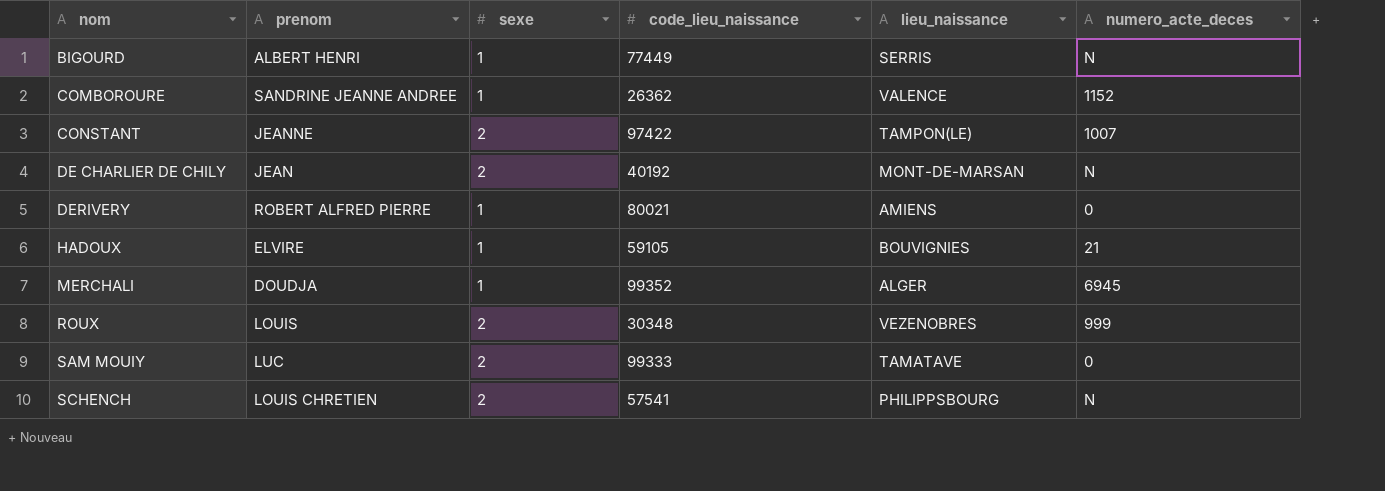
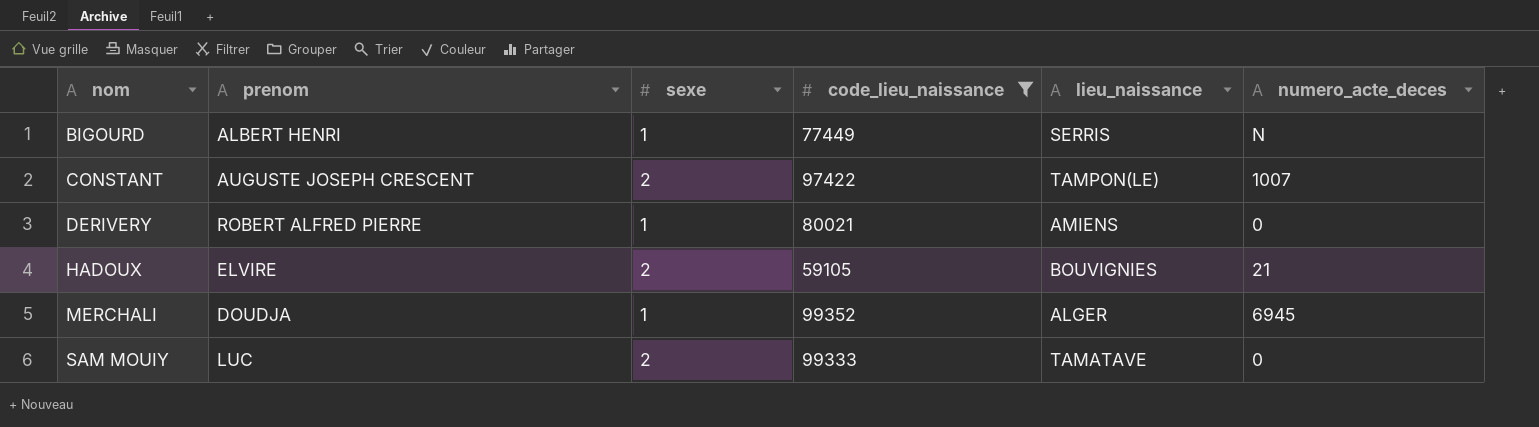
filter: none -> code_lieu_naissance >= 59105
CONSTANT | prenom: JEANNE -> AUGUSTE JOSEPH CRESCENT
HADOUX | sexe: 1 -> 2

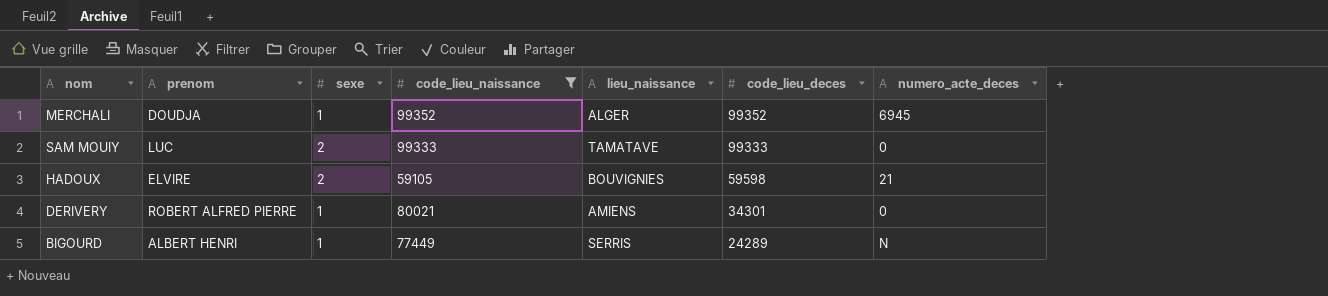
row order: nom ascending -> code_lieu_deces descending
column code_lieu_deces | position: none -> 6
row CONSTANT: AUGUSTE JOSEPH CRESCENT | 2 | 97422 | TAMPON(LE) | 1007 -> none

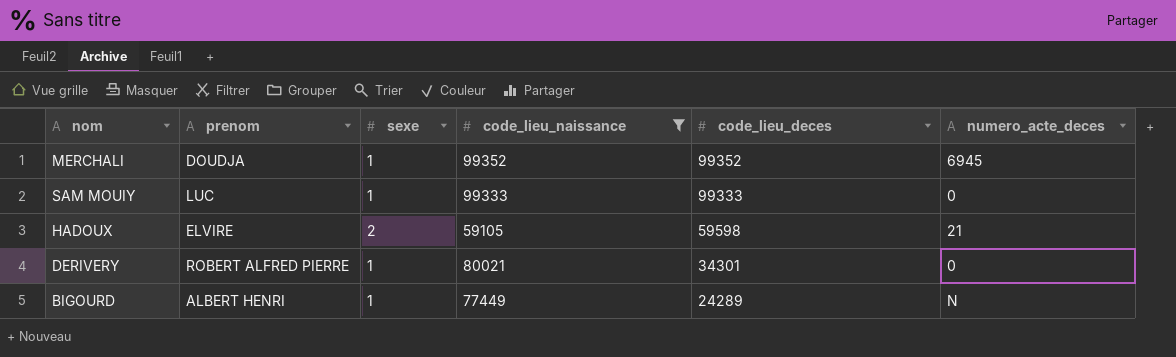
column lieu_naissance | position: 5 -> none
SAM MOUIY | sexe: 2 -> 1

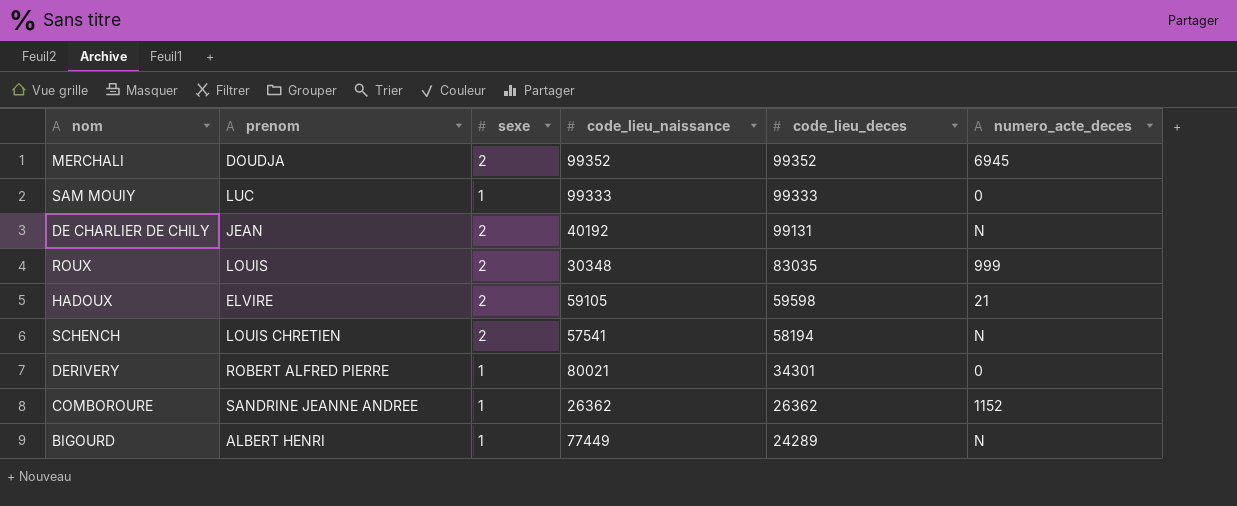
filter: code_lieu_naissance >= 59105 -> none
MERCHALI | sexe: 1 -> 2

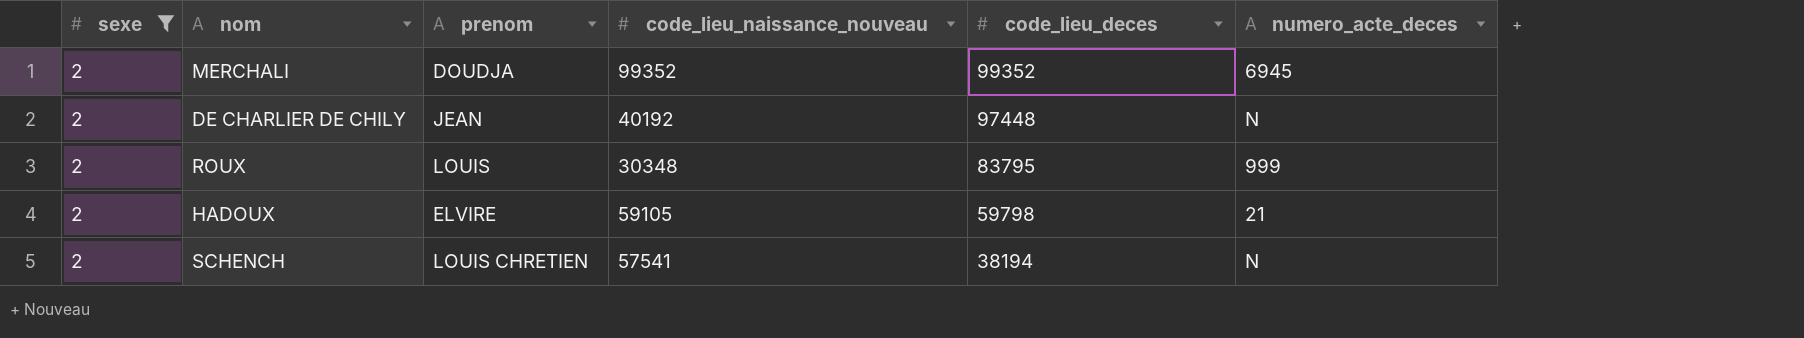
filter: none -> sexe = 2
column sexe | position: 3 -> 1
column name: code_lieu_naissance -> code_lieu_naissance_nouveau
DE CHARLIER DE CHILY | code_lieu_deces: 99131 -> 97448
ROUX | code_lieu_deces: 83035 -> 83795
HADOUX | code_lieu_deces: 59598 -> 59798
SCHENCH | code_lieu_deces: 58194 -> 38194

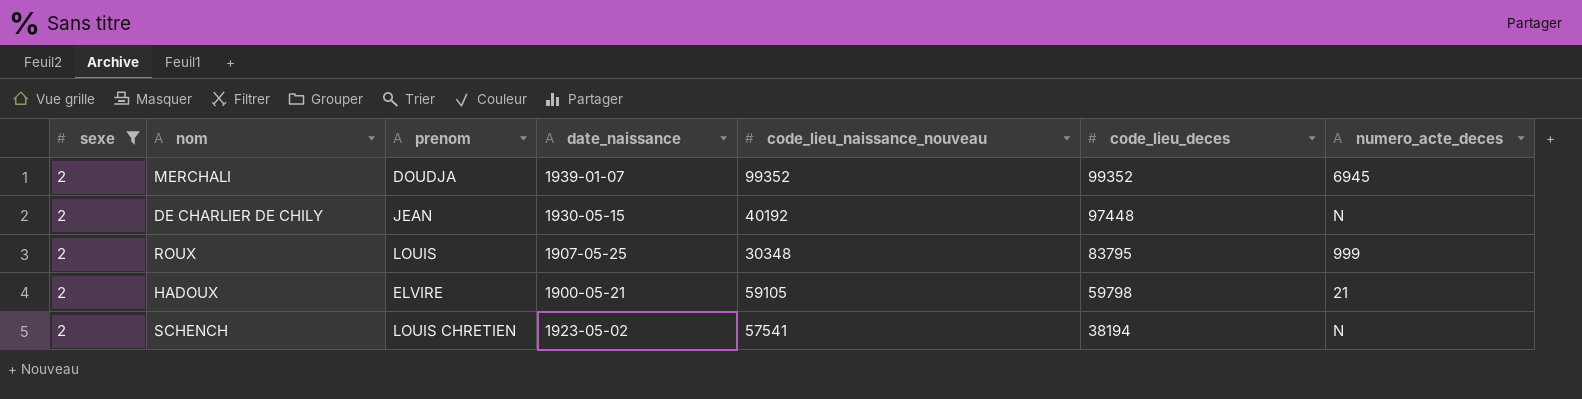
column date_naissance | position: none -> 4

